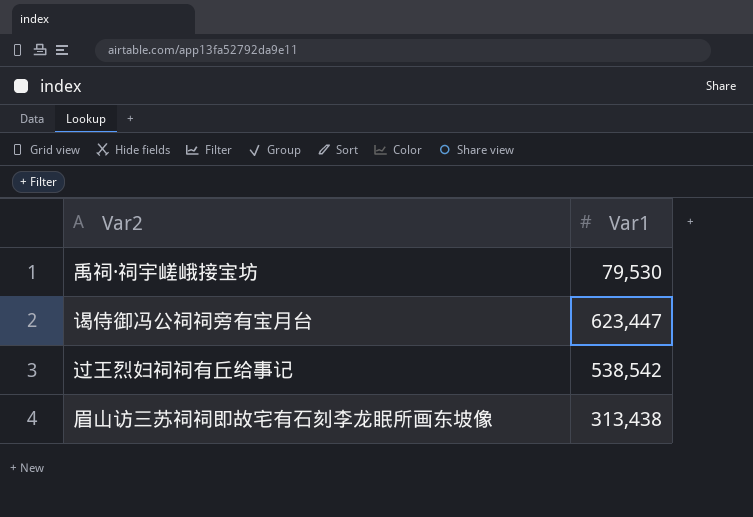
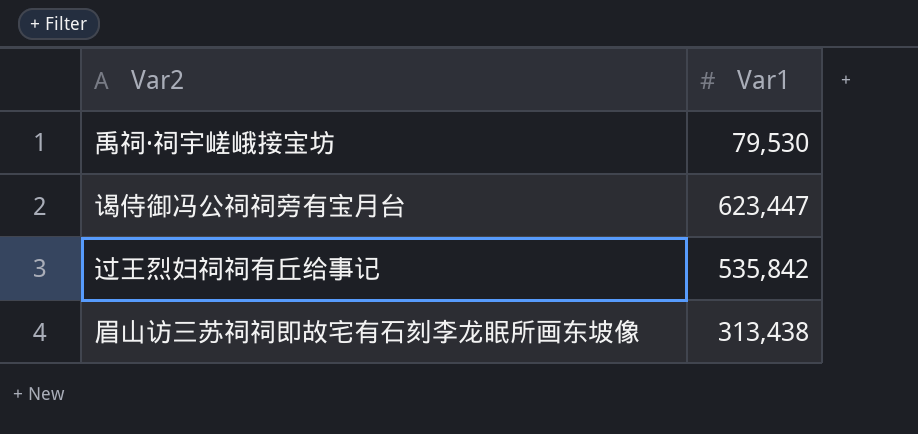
过王烈妇祠祠有丘给事记 | Var1: 538,542 -> 535,842

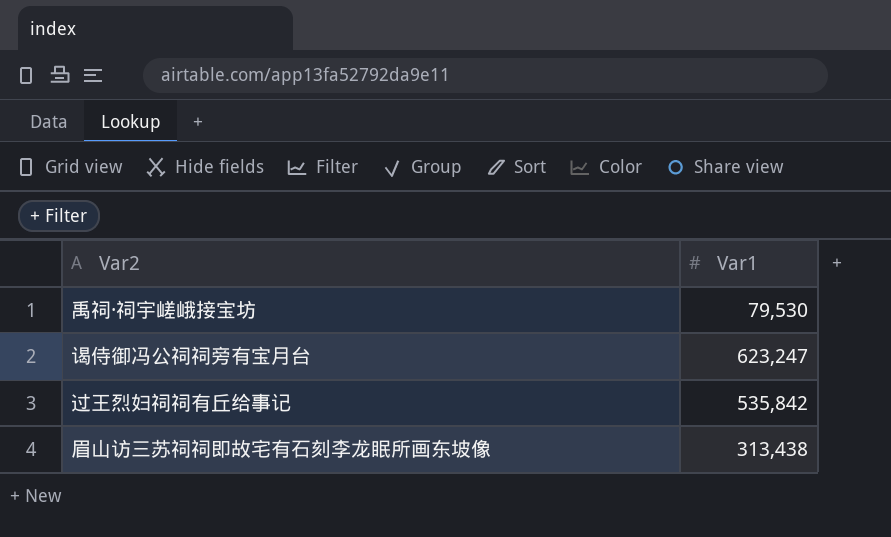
谒侍御冯公祠祠旁有宝月台 | Var1: 623,447 -> 623,247

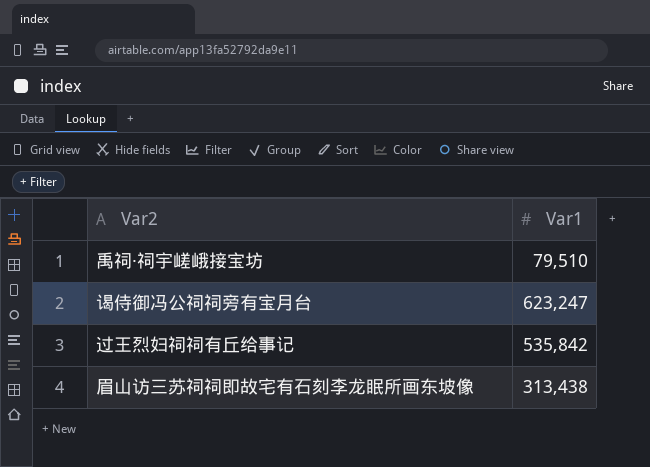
禹祠·祠宇嵯峨接宝坊 | Var1: 79,530 -> 79,510

